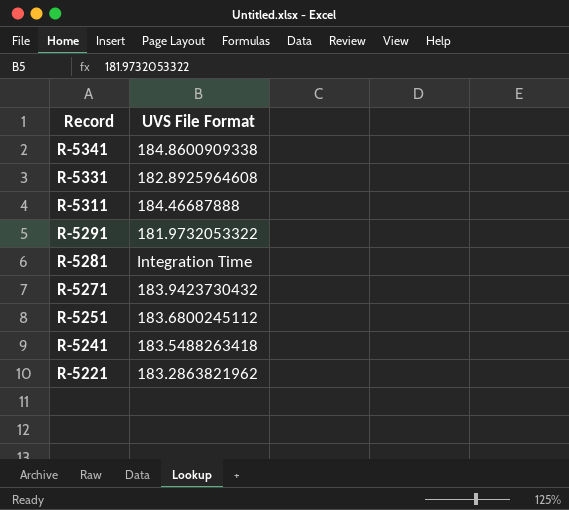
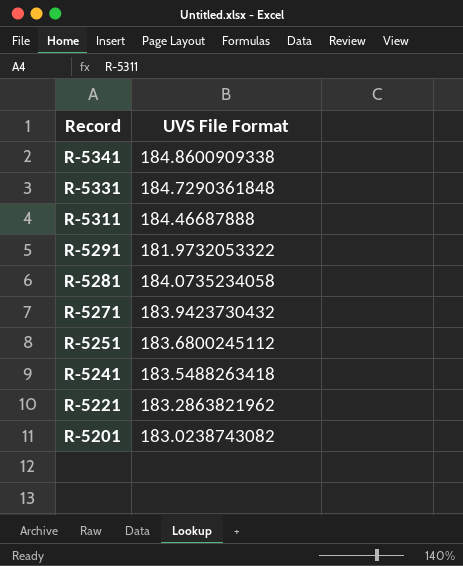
R-5331 | UVS File Format: 182.8925964608 -> 184.7290361848
R-5281 | UVS File Format: Integration Time -> 184.0735234058
row R-5201: none -> 183.0238743082

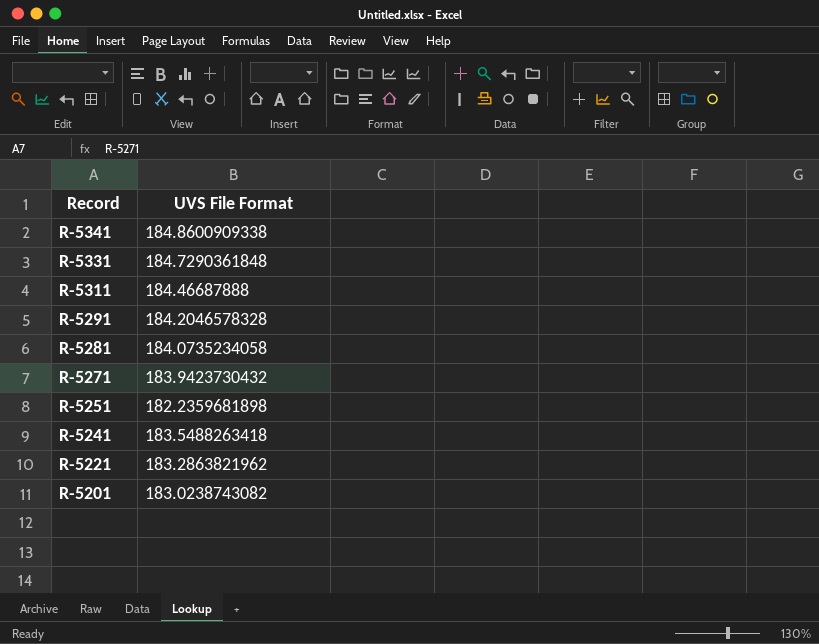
R-5291 | UVS File Format: 181.9732053322 -> 184.2046578328
R-5251 | UVS File Format: 183.6800245112 -> 182.2359681898

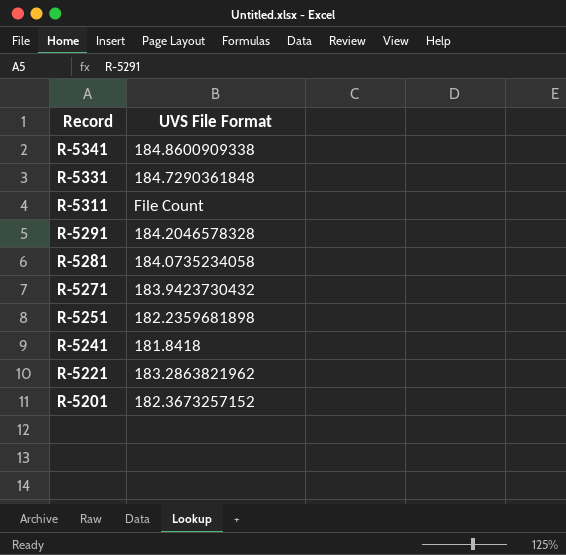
R-5311 | UVS File Format: 184.46687888 -> File Count
R-5241 | UVS File Format: 183.5488263418 -> 181.8418
R-5201 | UVS File Format: 183.0238743082 -> 182.3673257152

